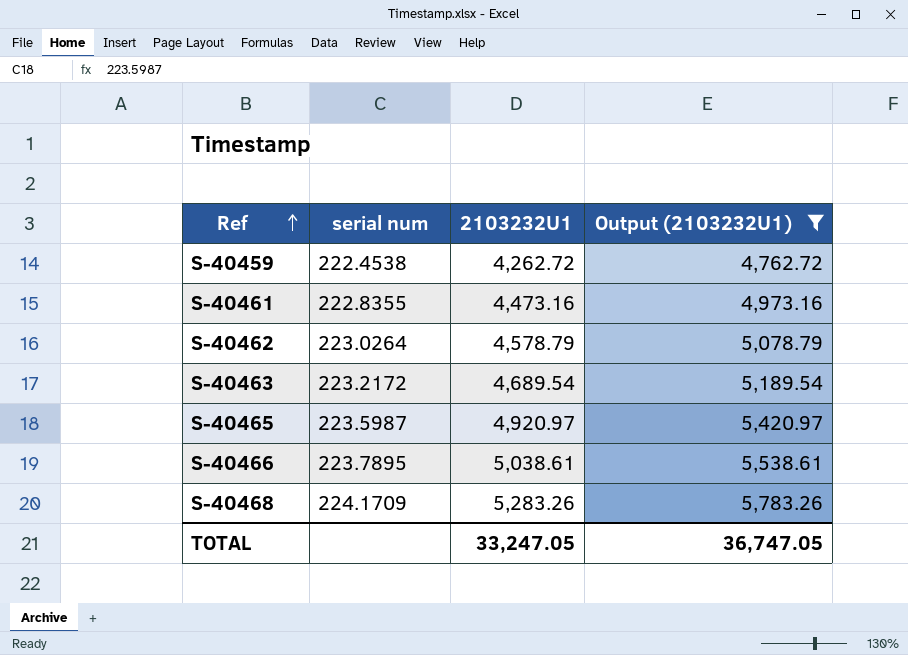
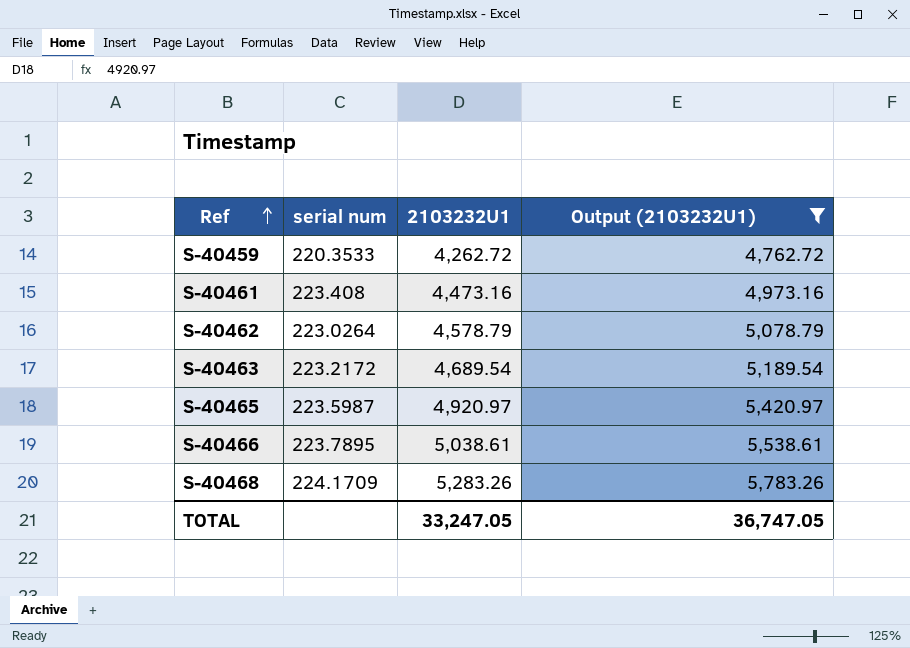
S-40459 | serial num: 222.4538 -> 220.3533
S-40461 | serial num: 222.8355 -> 223.408

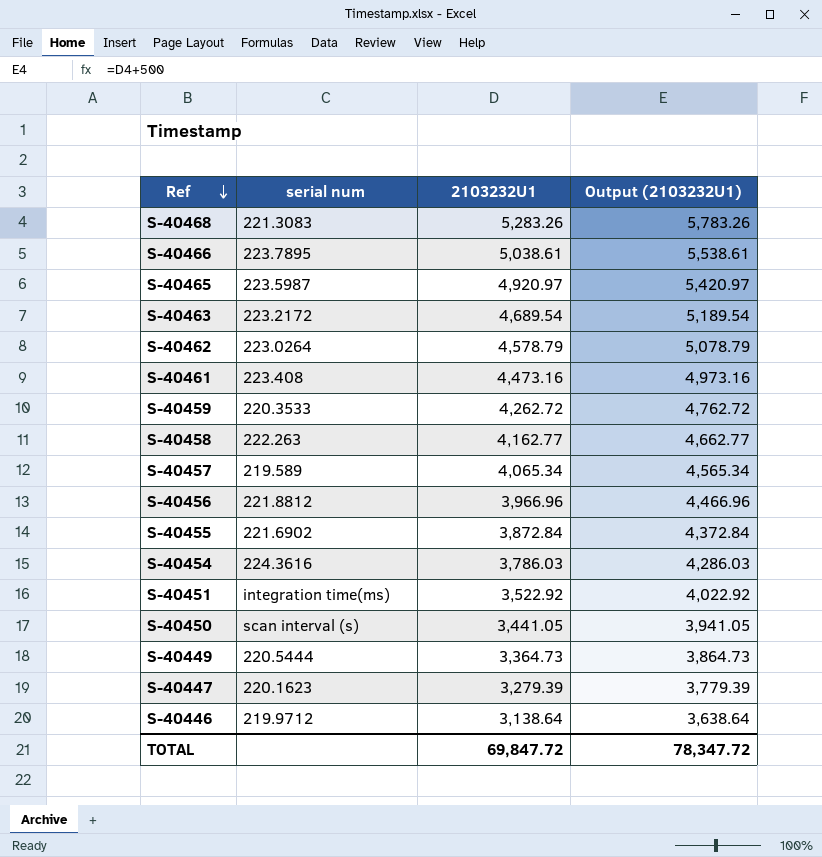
filter: Output (2103232U1) >= 4,762.72 -> none
row order: Ref ascending -> Ref descending
S-40468 | serial num: 224.1709 -> 221.3083
TOTAL | 2103232U1: 33,247.05 -> 69,847.72
TOTAL | Output (2103232U1): 36,747.05 -> 78,347.72

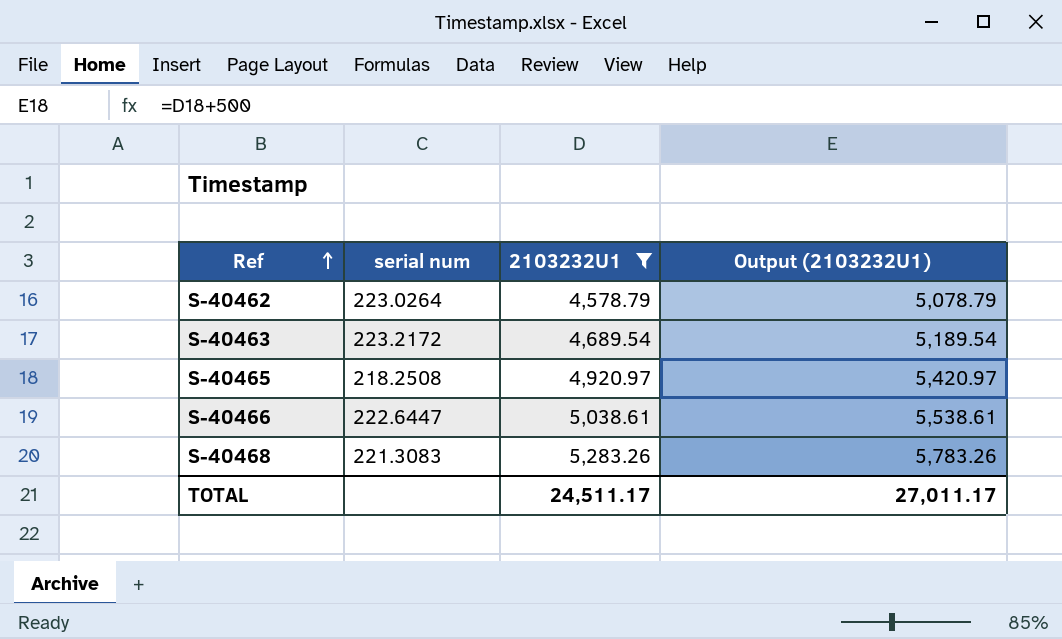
filter: none -> 2103232U1 >= 4,578.79
row order: Ref descending -> Ref ascending
S-40465 | serial num: 223.5987 -> 218.2508
S-40466 | serial num: 223.7895 -> 222.6447
TOTAL | 2103232U1: 69,847.72 -> 24,511.17
TOTAL | Output (2103232U1): 78,347.72 -> 27,011.17

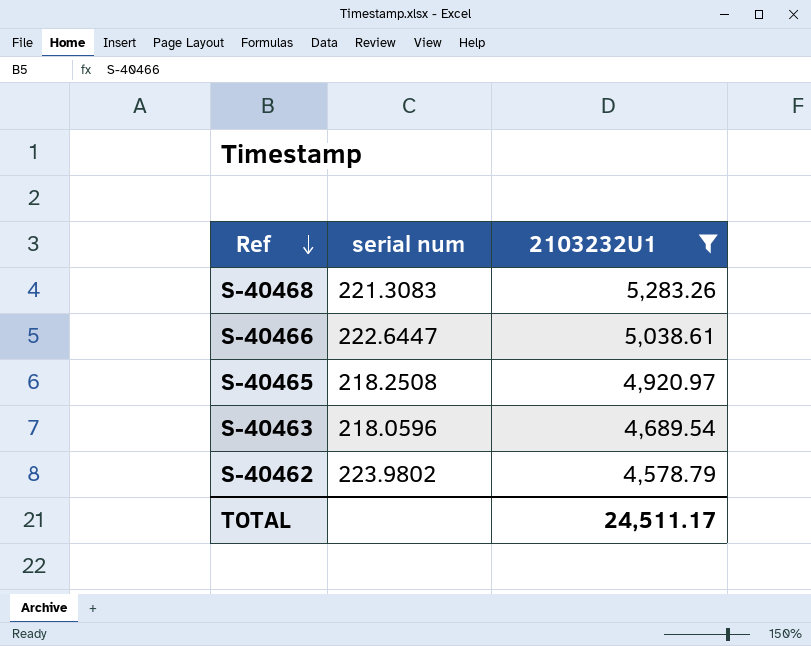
row order: Ref ascending -> Ref descending
column Output (2103232U1) | formula: [2103232U1] + 500 -> none
S-40463 | serial num: 223.2172 -> 218.0596
S-40462 | serial num: 223.0264 -> 223.9802

